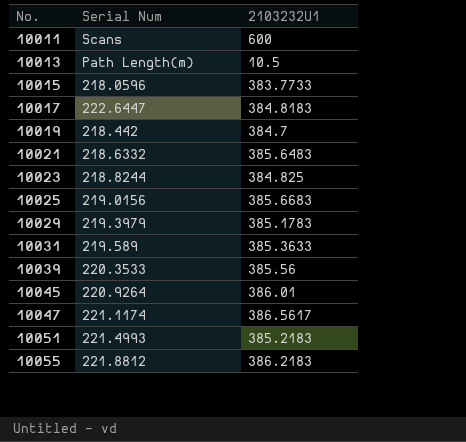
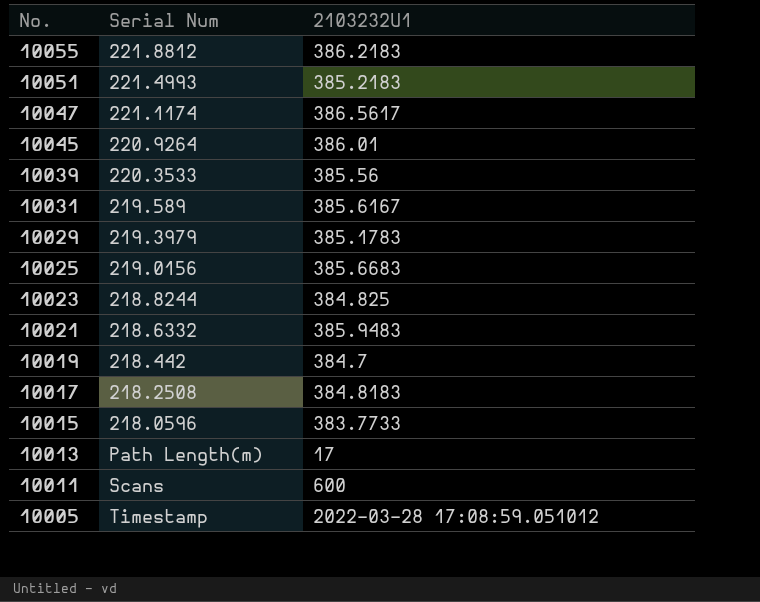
row order: No. ascending -> No. descending
10031 | 2103232U1: 385.3633 -> 385.6167
10021 | 2103232U1: 385.6483 -> 385.9483
10017 | Serial Num: 222.6447 -> 218.2508
10013 | 2103232U1: 10.5 -> 17
row 10005: none -> Timestamp | 2022-03-28 17:08:59.051012

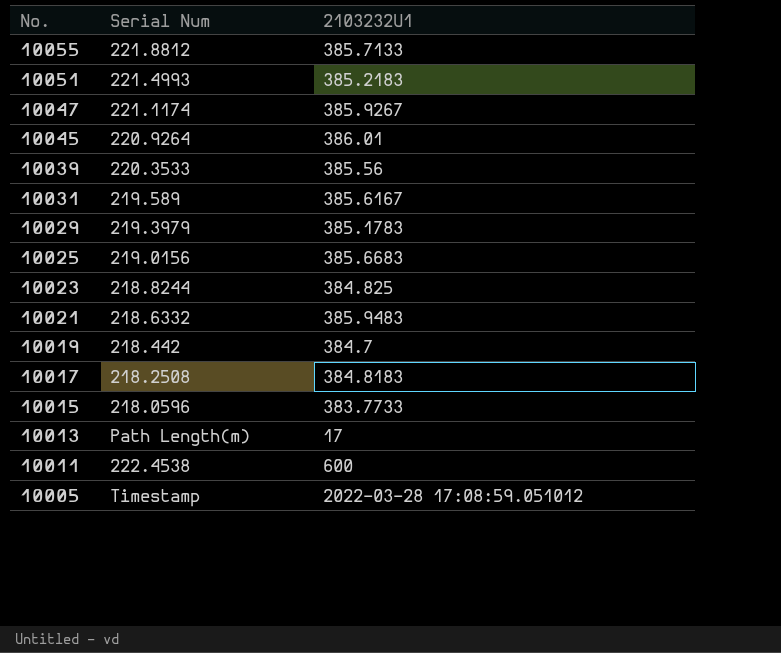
10055 | 2103232U1: 386.2183 -> 385.7133
10047 | 2103232U1: 386.5617 -> 385.9267
10011 | Serial Num: Scans -> 222.4538

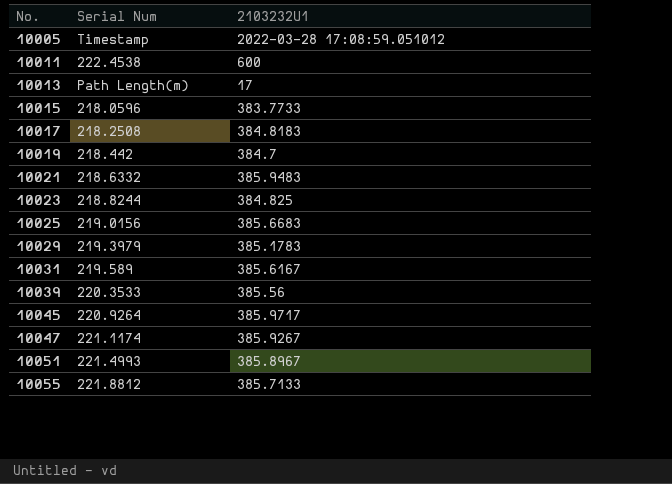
row order: No. descending -> No. ascending
10045 | 2103232U1: 386.01 -> 385.9717
10051 | 2103232U1: 385.2183 -> 385.8967

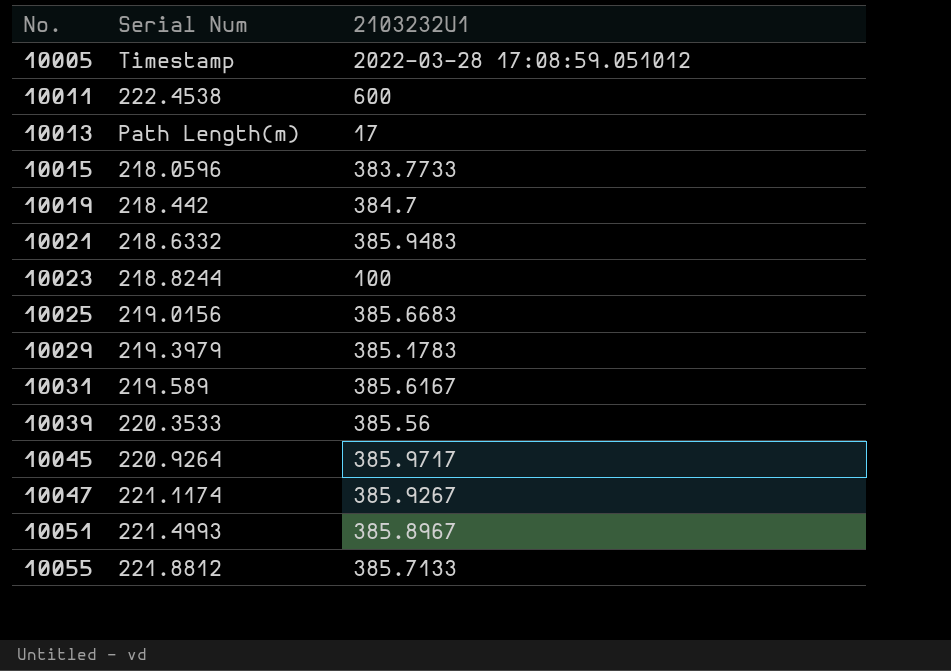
row 10017: 218.2508 | 384.8183 -> none
10023 | 2103232U1: 384.825 -> 100

